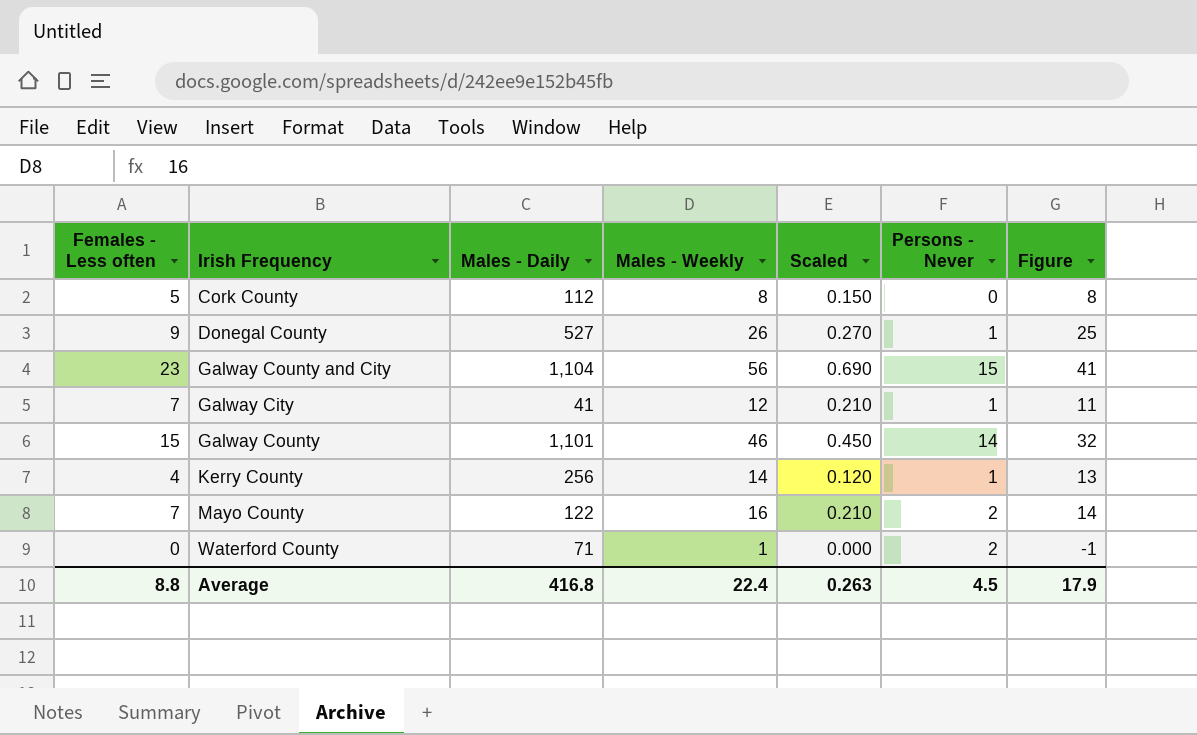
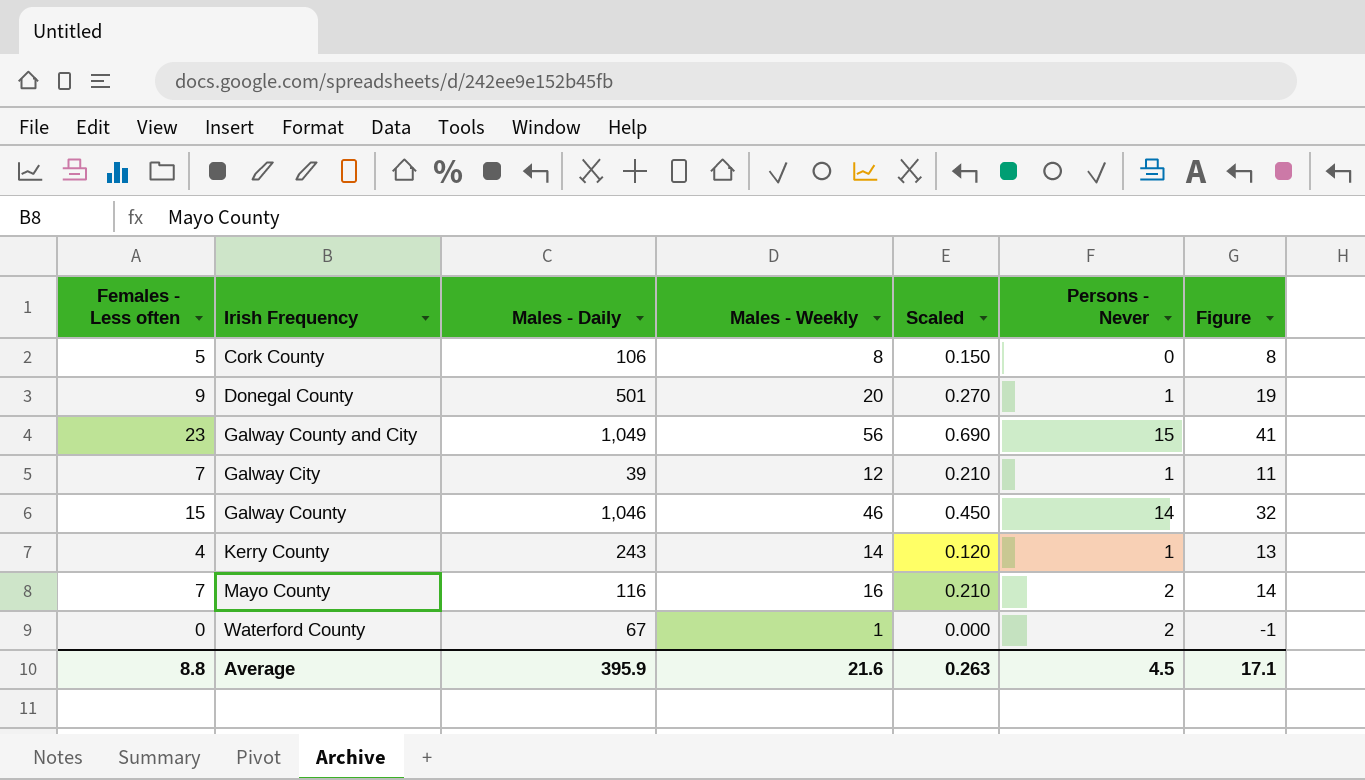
Cork County | Males - Daily: 112 -> 106
Donegal County | Males - Daily: 527 -> 501
Donegal County | Males - Weekly: 26 -> 20
Donegal County | Figure: 25 -> 19
Galway County and City | Males - Daily: 1,104 -> 1,049
Galway City | Males - Daily: 41 -> 39
Galway County | Males - Daily: 1,101 -> 1,046
Kerry County | Males - Daily: 256 -> 243
Mayo County | Males - Daily: 122 -> 116
Waterford County | Males - Daily: 71 -> 67
Average | Males - Daily: 416.8 -> 395.9
Average | Males - Weekly: 22.4 -> 21.6
Average | Figure: 17.9 -> 17.1

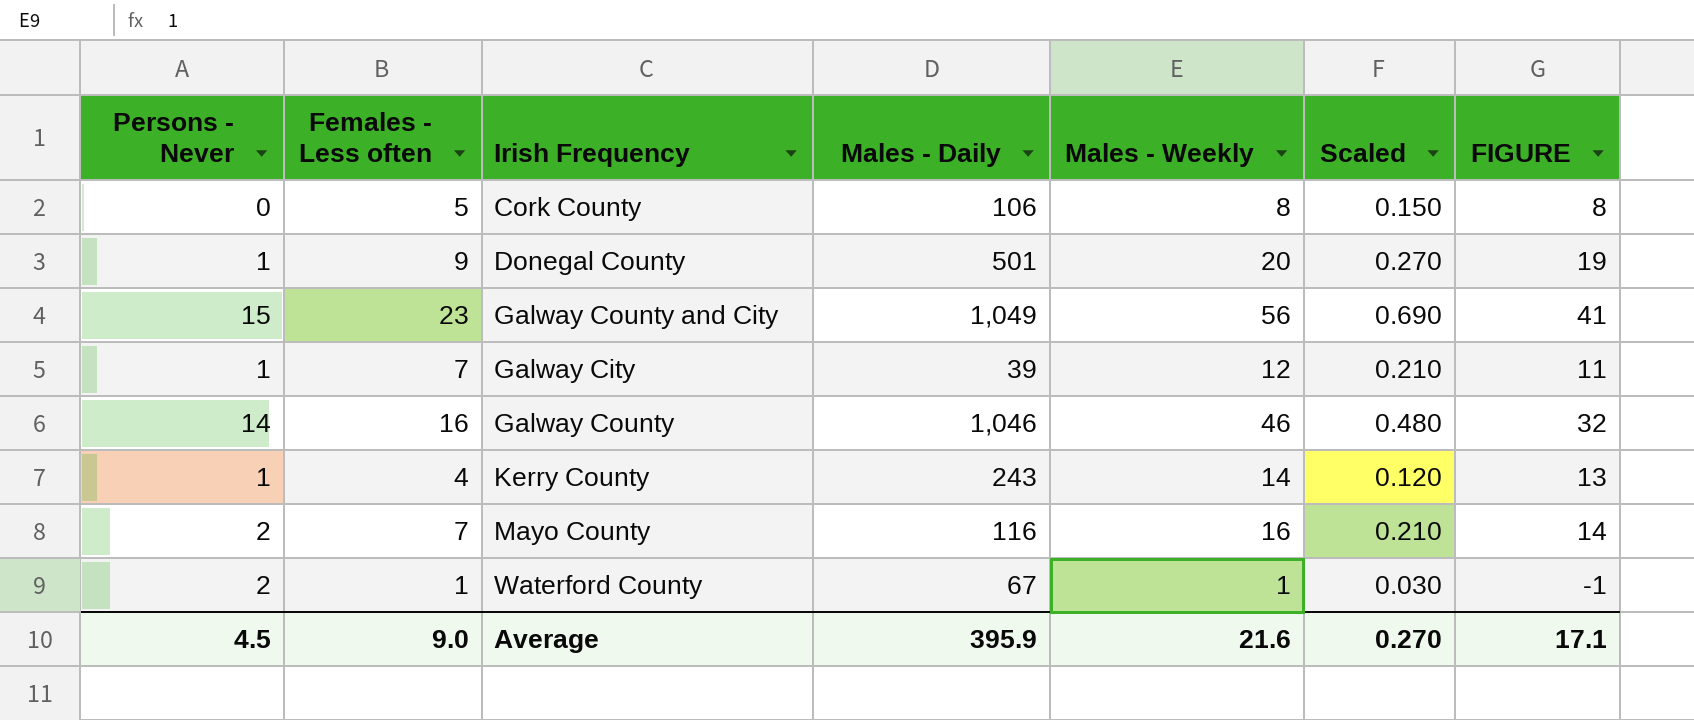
column Persons - Never | position: 6 -> 1
column name: Figure -> FIGURE
Galway County | Females - Less often: 15 -> 16
Galway County | Scaled: 0.450 -> 0.480
Waterford County | Females - Less often: 0 -> 1
Waterford County | Scaled: 0.000 -> 0.030
Average | Females - Less often: 8.8 -> 9.0
Average | Scaled: 0.263 -> 0.270

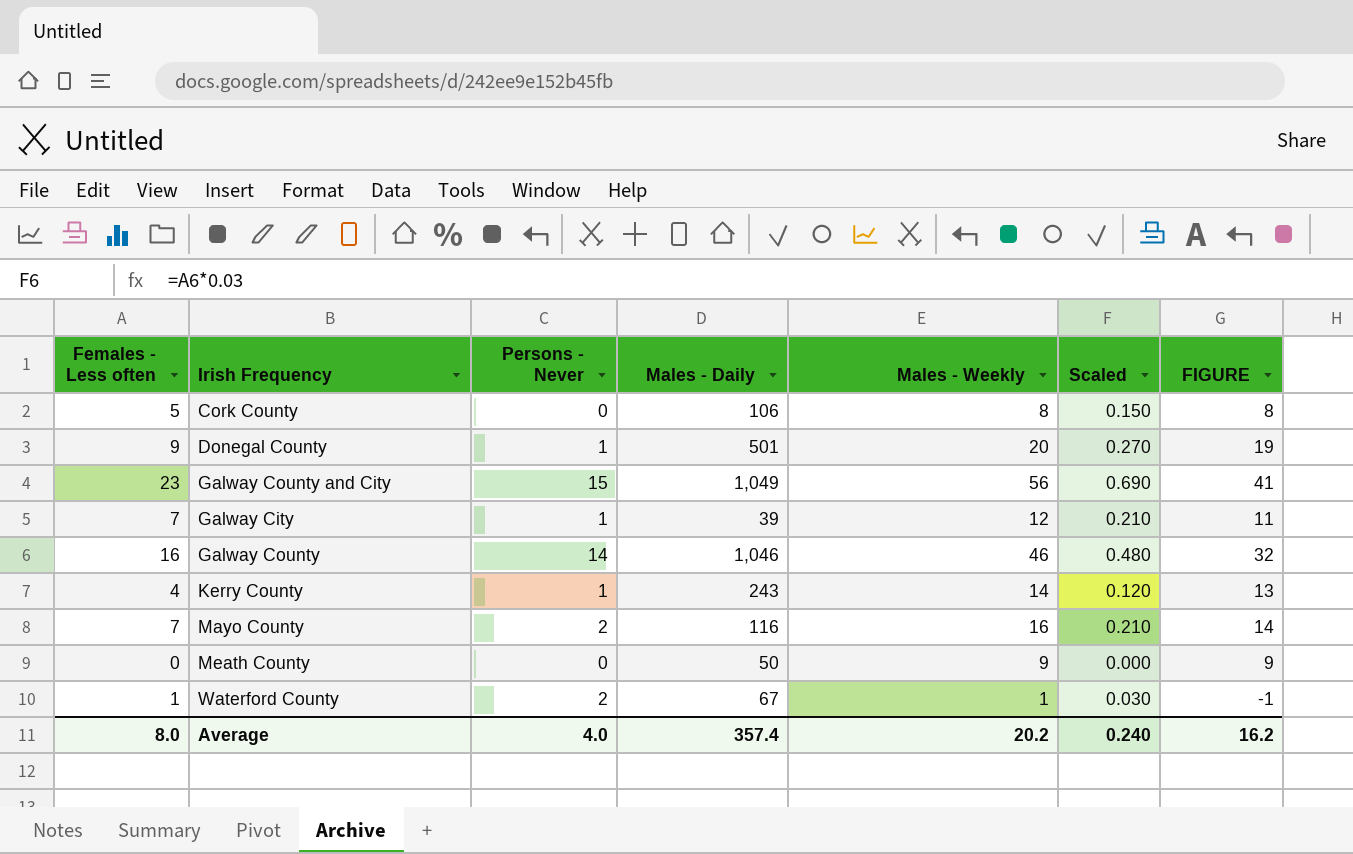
column Persons - Never | position: 1 -> 3
row Meath County: none -> 0 | 0 | 50 | 9 | 0.000 | 9
Average | Females - Less often: 9.0 -> 8.0
Average | Persons - Never: 4.5 -> 4.0
Average | Males - Daily: 395.9 -> 357.4
Average | Males - Weekly: 21.6 -> 20.2
Average | Scaled: 0.270 -> 0.240
Average | FIGURE: 17.1 -> 16.2

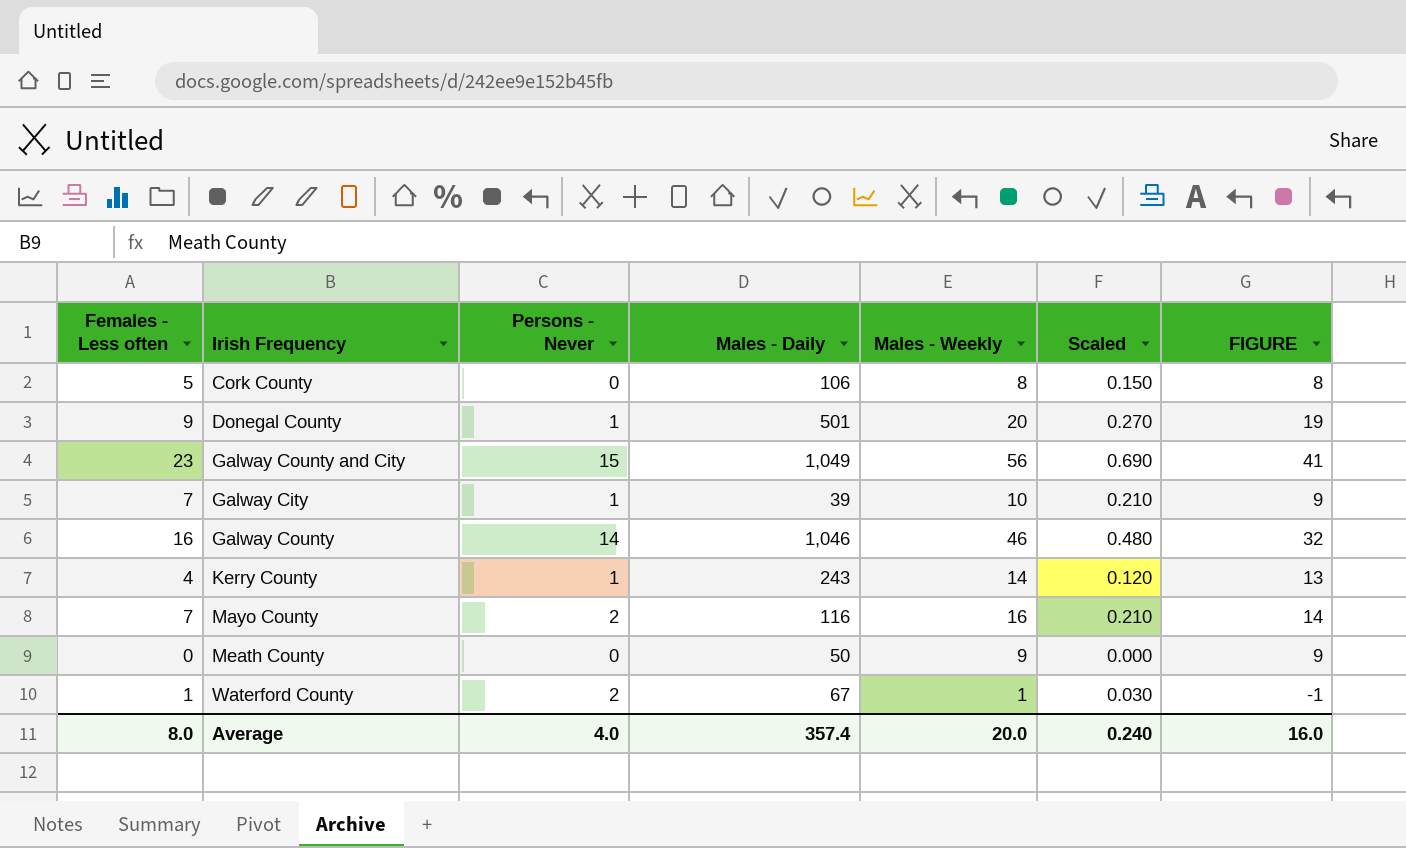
Galway City | Males - Weekly: 12 -> 10
Galway City | FIGURE: 11 -> 9
Average | Males - Weekly: 20.2 -> 20.0
Average | FIGURE: 16.2 -> 16.0

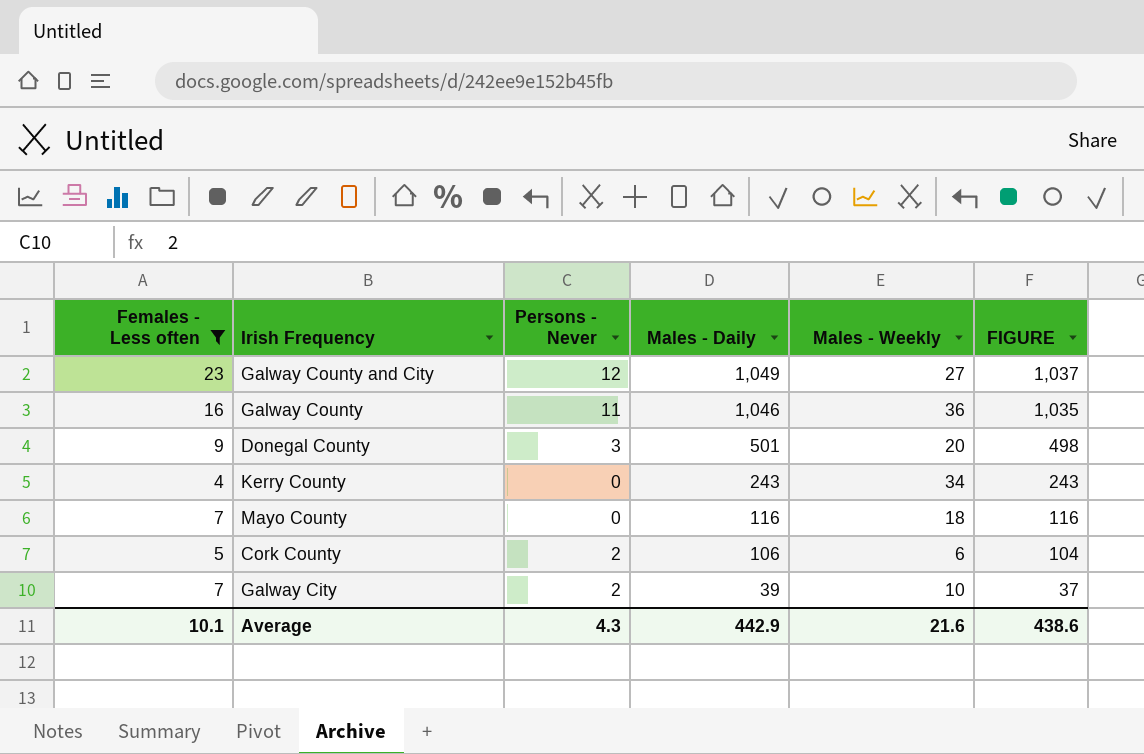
filter: none -> Females - Less often >= 4
row order: none -> Males - Daily descending
column Scaled | formula: [Females - Less often] * 0.03 -> none
column FIGURE | formula: [Males - Weekly] - [Persons - Never] -> [Males - Daily] - [Persons - Never]
Galway County and City | Persons - Never: 15 -> 12
Galway County and City | Males - Weekly: 56 -> 27
Galway County | Persons - Never: 14 -> 11
Galway County | Males - Weekly: 46 -> 36
Donegal County | Persons - Never: 1 -> 3
Kerry County | Persons - Never: 1 -> 0
Kerry County | Males - Weekly: 14 -> 34
Mayo County | Persons - Never: 2 -> 0
Mayo County | Males - Weekly: 16 -> 18
Cork County | Persons - Never: 0 -> 2
Cork County | Males - Weekly: 8 -> 6
Galway City | Persons - Never: 1 -> 2
Average | Females - Less often: 8.0 -> 10.1
Average | Persons - Never: 4.0 -> 4.3
Average | Males - Daily: 357.4 -> 442.9
Average | Males - Weekly: 20.0 -> 21.6
Average | FIGURE: 16.0 -> 438.6

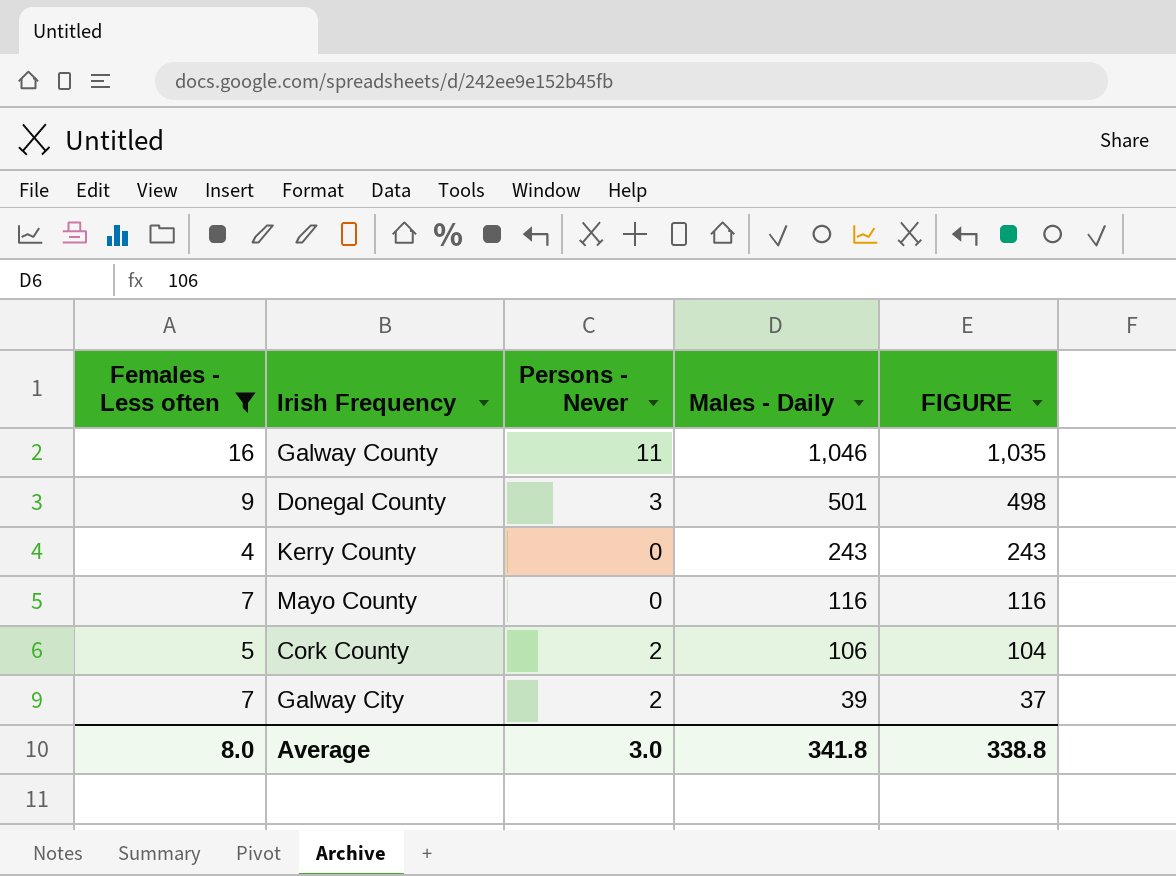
column Males - Weekly | position: 5 -> none
row Galway County and City: 23 | 12 | 1,049 | 27 | 1,037 -> none
Average | Females - Less often: 10.1 -> 8.0
Average | Persons - Never: 4.3 -> 3.0
Average | Males - Daily: 442.9 -> 341.8
Average | FIGURE: 438.6 -> 338.8

